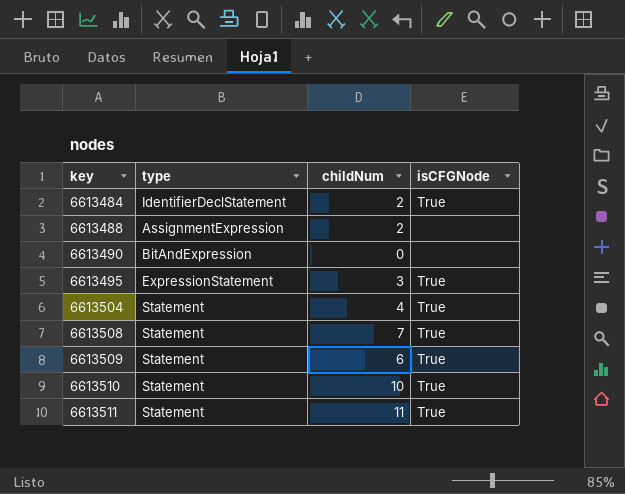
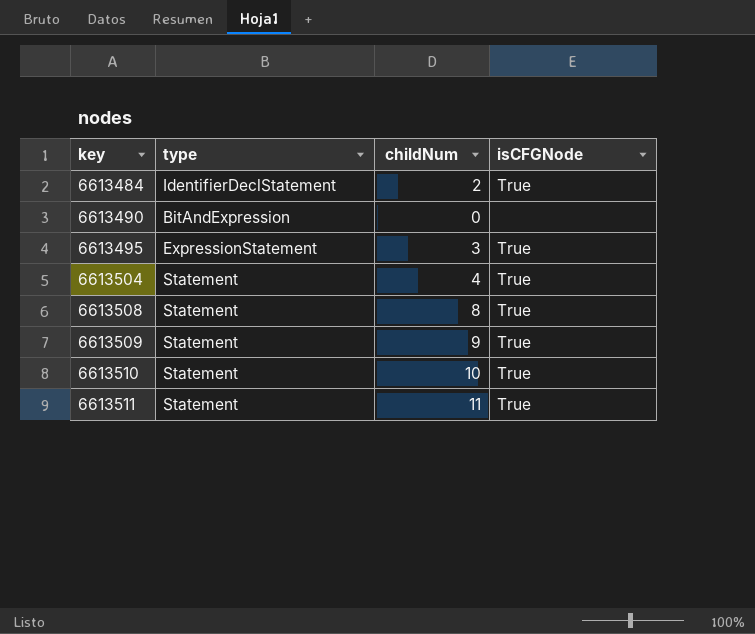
row 6613488: AssignmentExpression | 2 | none -> none
6613508 | childNum: 7 -> 8
6613509 | childNum: 6 -> 9

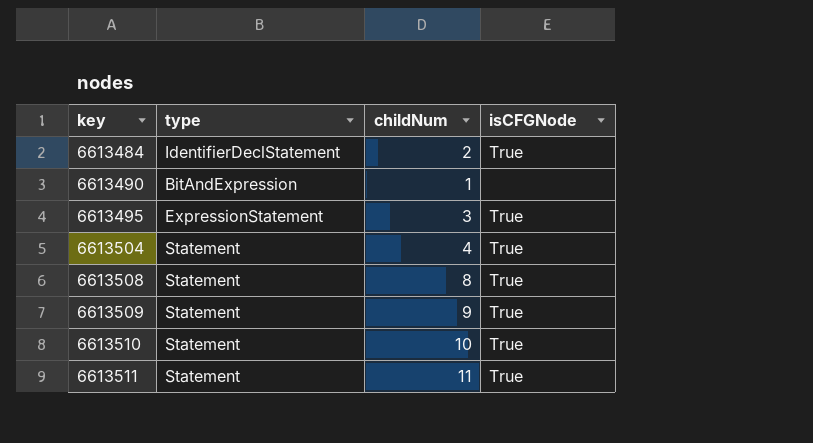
6613490 | childNum: 0 -> 1

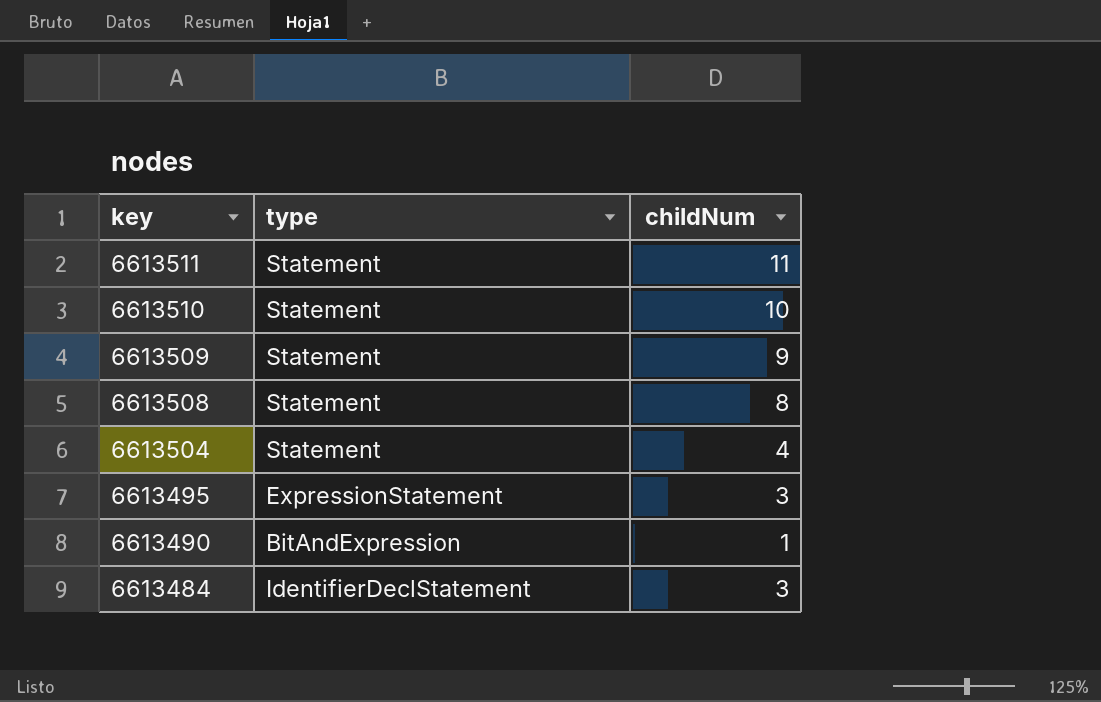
row order: key ascending -> key descending
column isCFGNode | position: 4 -> none
6613484 | childNum: 2 -> 3

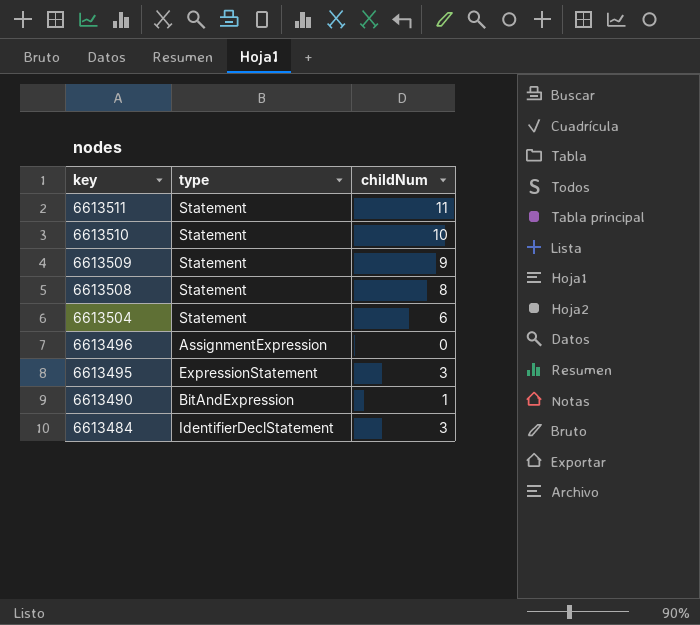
6613504 | childNum: 4 -> 6
row 6613496: none -> AssignmentExpression | 0

